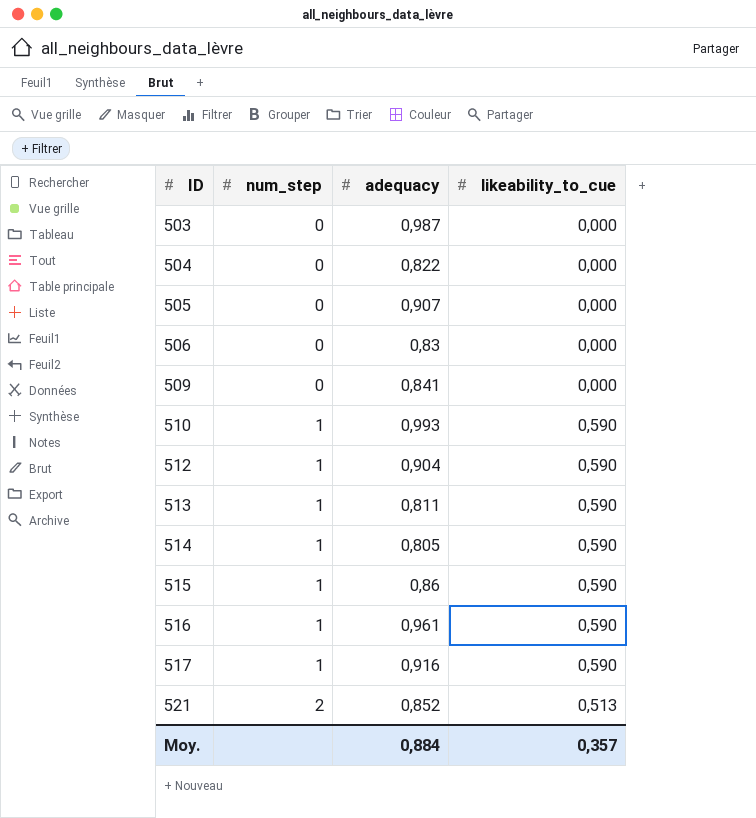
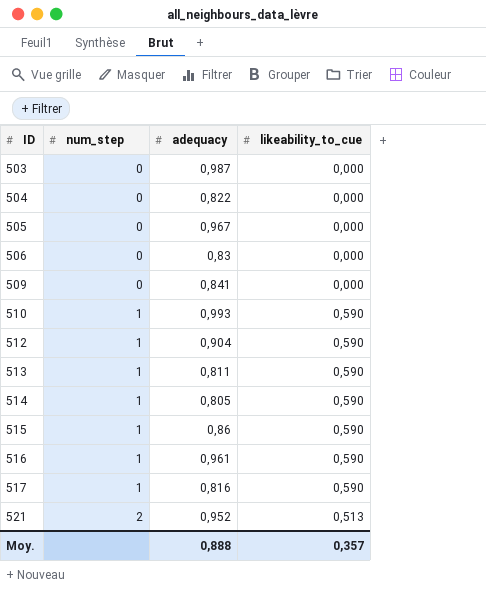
505 | adequacy: 0,907 -> 0,967
517 | adequacy: 0,916 -> 0,816
521 | adequacy: 0,852 -> 0,952
Moy. | adequacy: 0,884 -> 0,888

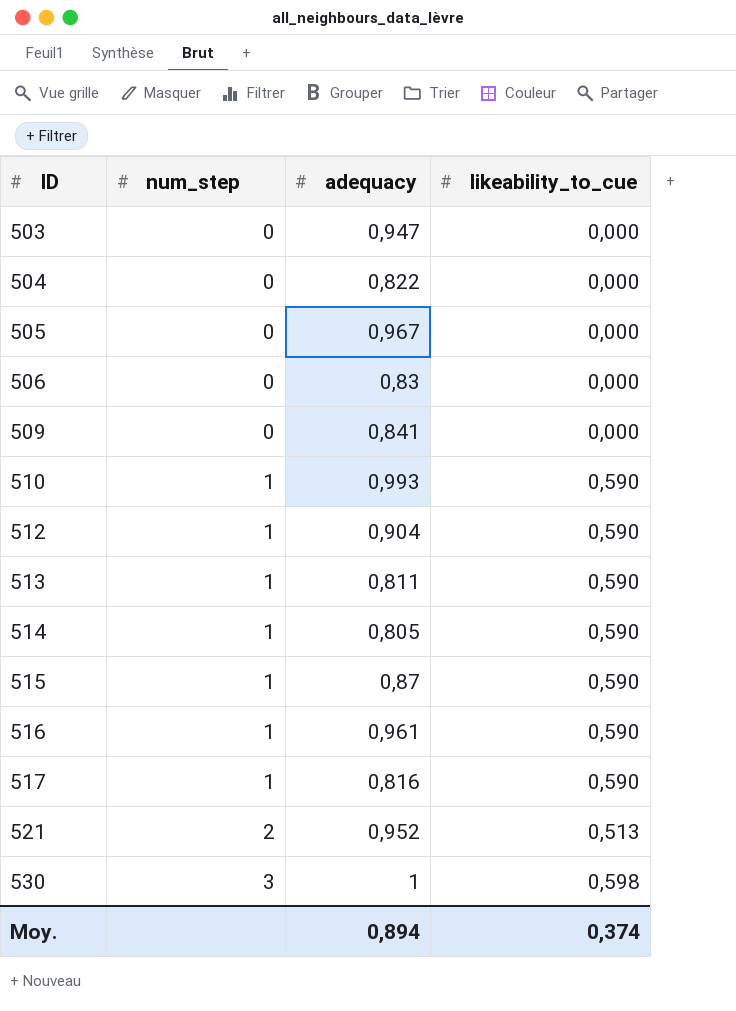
503 | adequacy: 0,987 -> 0,947
515 | adequacy: 0,86 -> 0,87
row 530: none -> 3 | 1 | 0,598
Moy. | adequacy: 0,888 -> 0,894
Moy. | likeability_to_cue: 0,357 -> 0,374

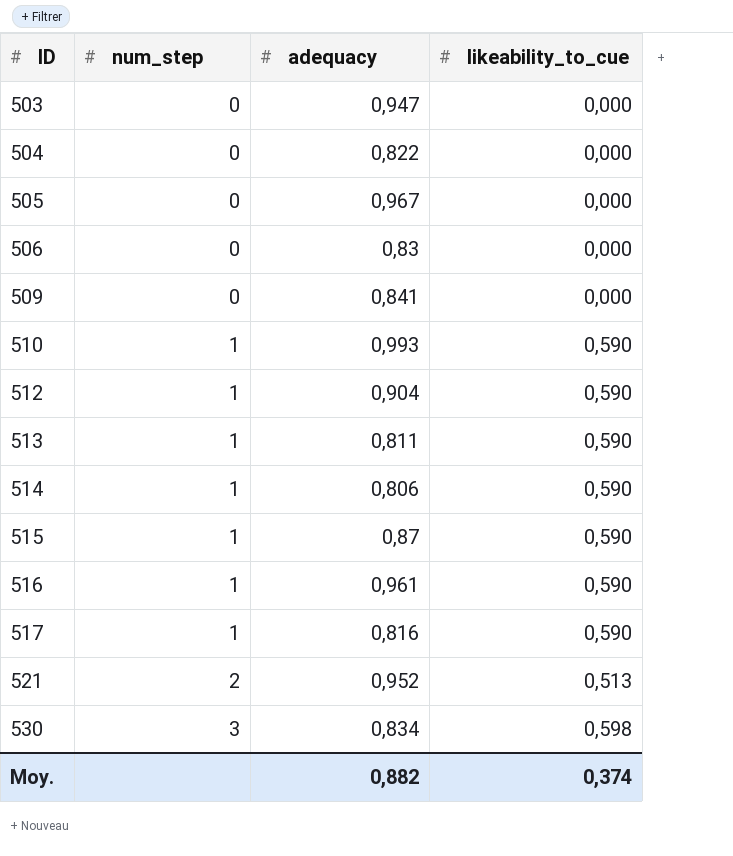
514 | adequacy: 0,805 -> 0,806
530 | adequacy: 1 -> 0,834
Moy. | adequacy: 0,894 -> 0,882

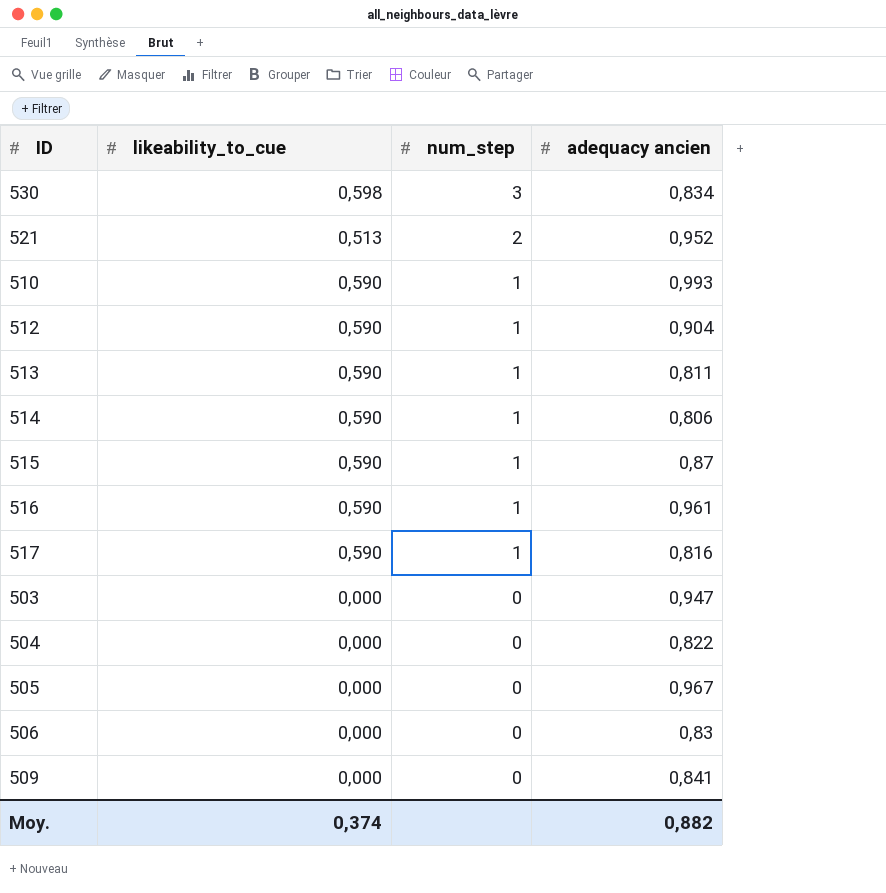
row order: ID ascending -> num_step descending
column likeability_to_cue | position: 4 -> 2
column name: adequacy -> adequacy ancien

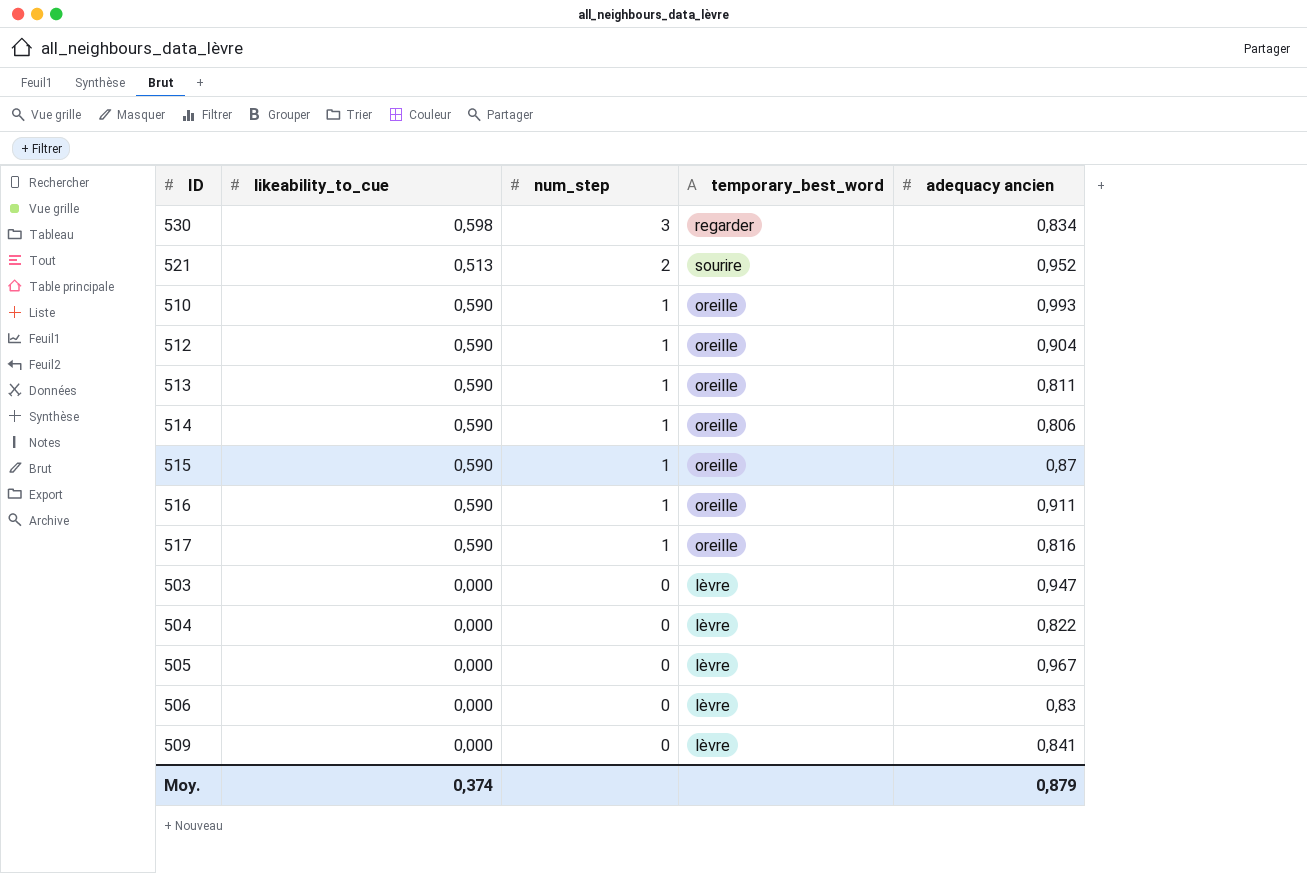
column temporary_best_word | position: none -> 4
516 | adequacy ancien: 0,961 -> 0,911
Moy. | adequacy ancien: 0,882 -> 0,879

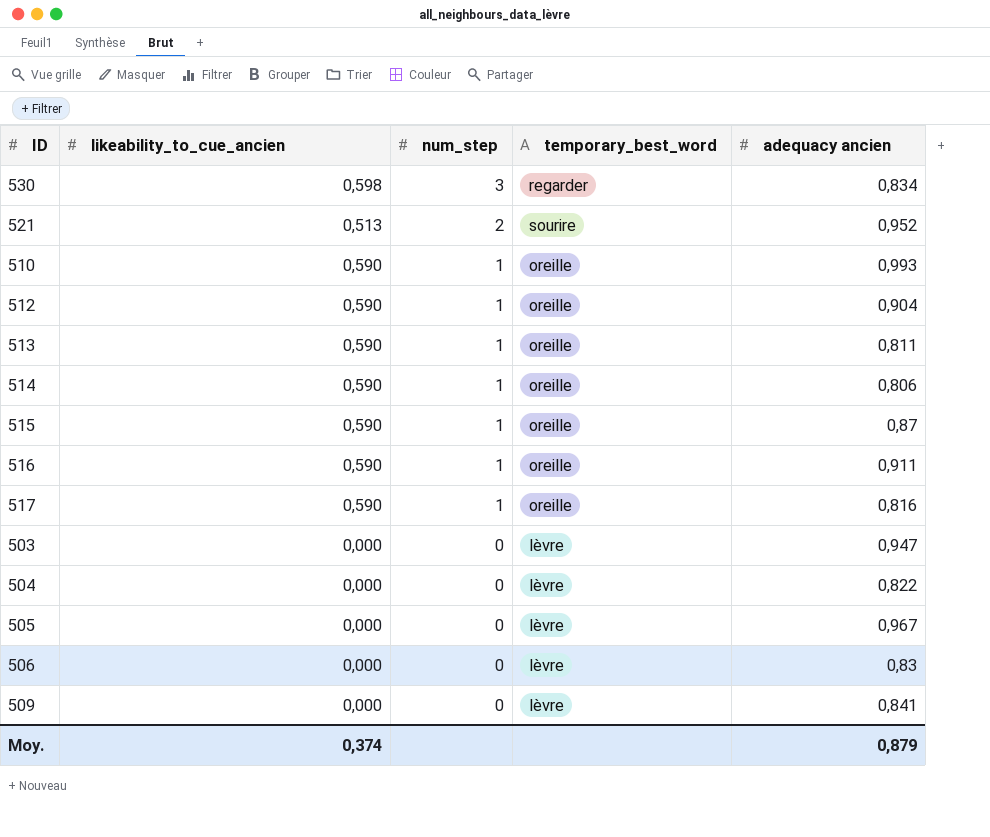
column name: likeability_to_cue -> likeability_to_cue_ancien

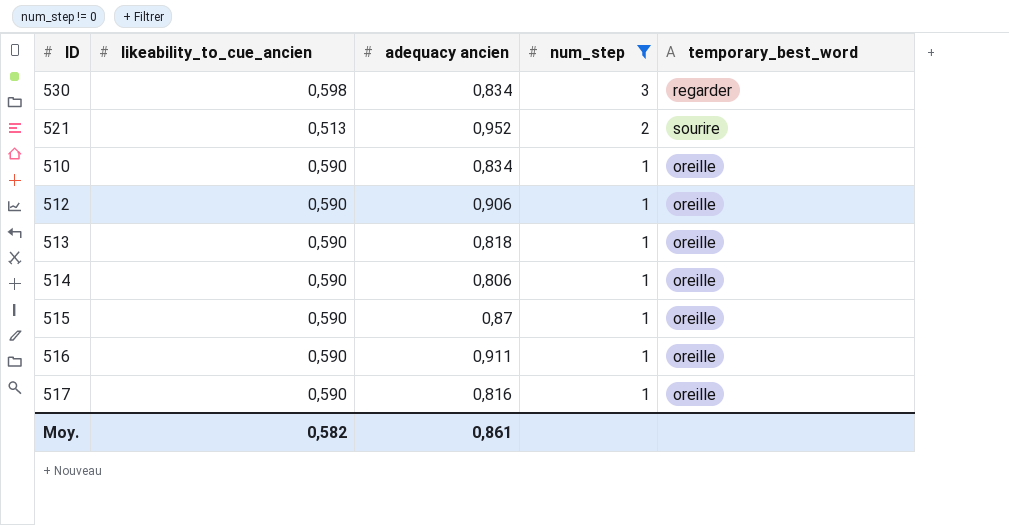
filter: none -> num_step != 0
column adequacy ancien | position: 5 -> 3
510 | adequacy ancien: 0,993 -> 0,834
512 | adequacy ancien: 0,904 -> 0,906
513 | adequacy ancien: 0,811 -> 0,818
Moy. | likeability_to_cue_ancien: 0,374 -> 0,582
Moy. | adequacy ancien: 0,879 -> 0,861

